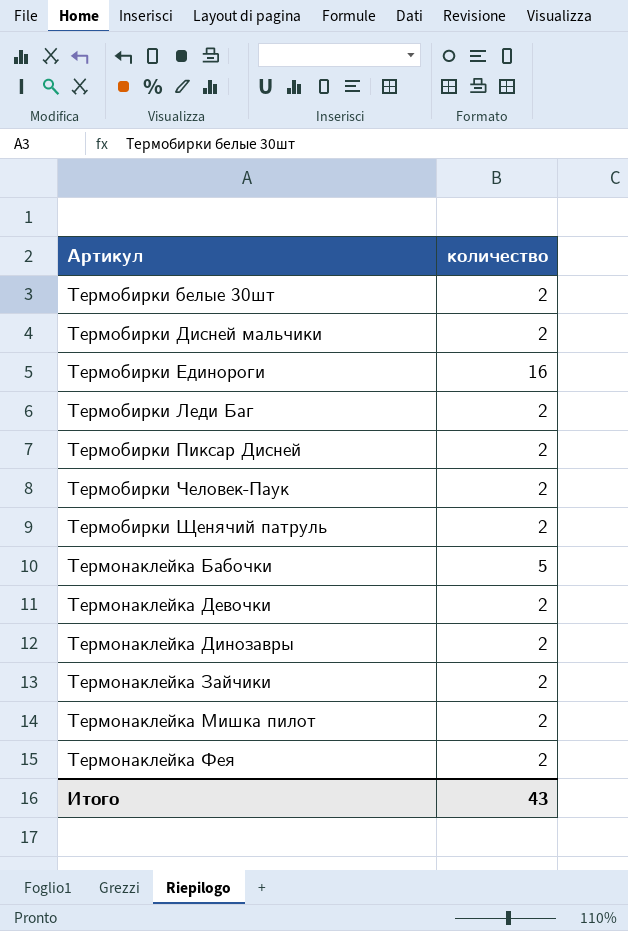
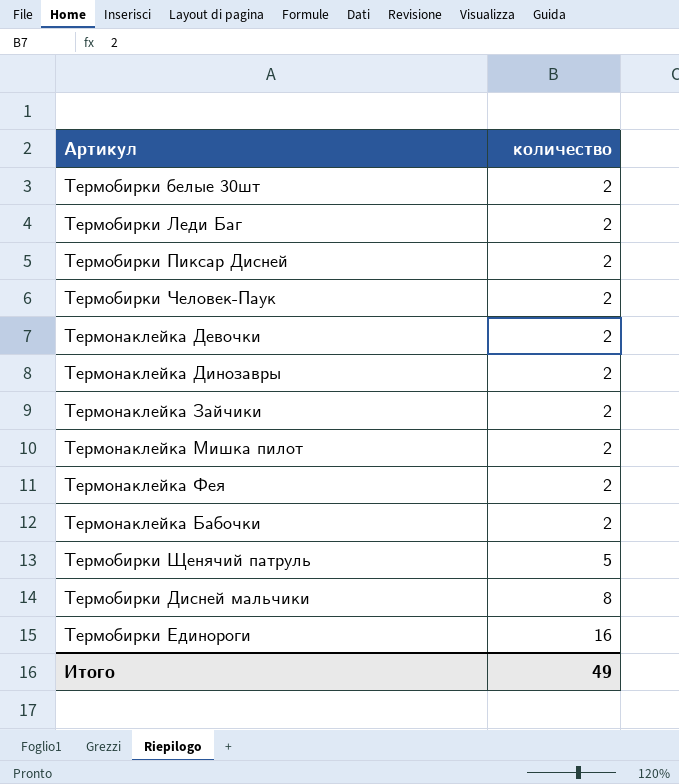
row order: Артикул ascending -> количество ascending
Термонаклейка Бабочки | количество: 5 -> 2
Термобирки Щенячий патруль | количество: 2 -> 5
Термобирки Дисней мальчики | количество: 2 -> 8
Итого | количество: 43 -> 49

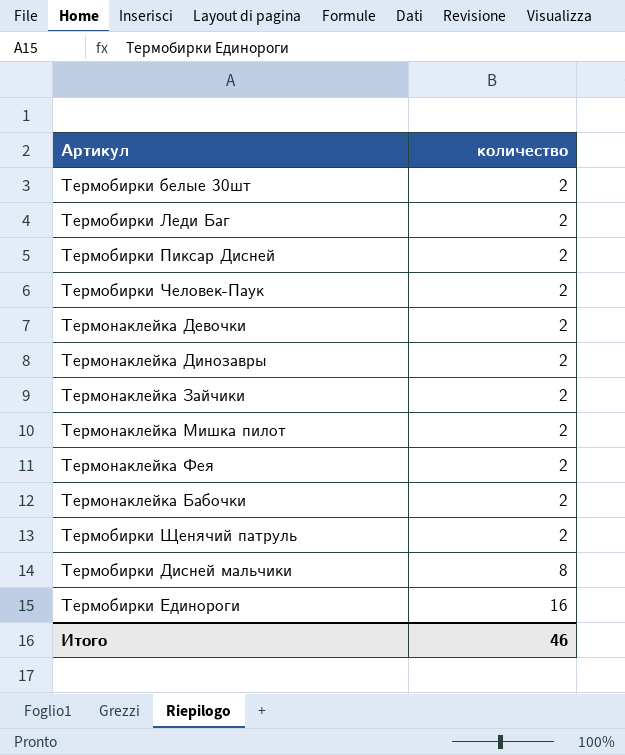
Термобирки Щенячий патруль | количество: 5 -> 2
Итого | количество: 49 -> 46

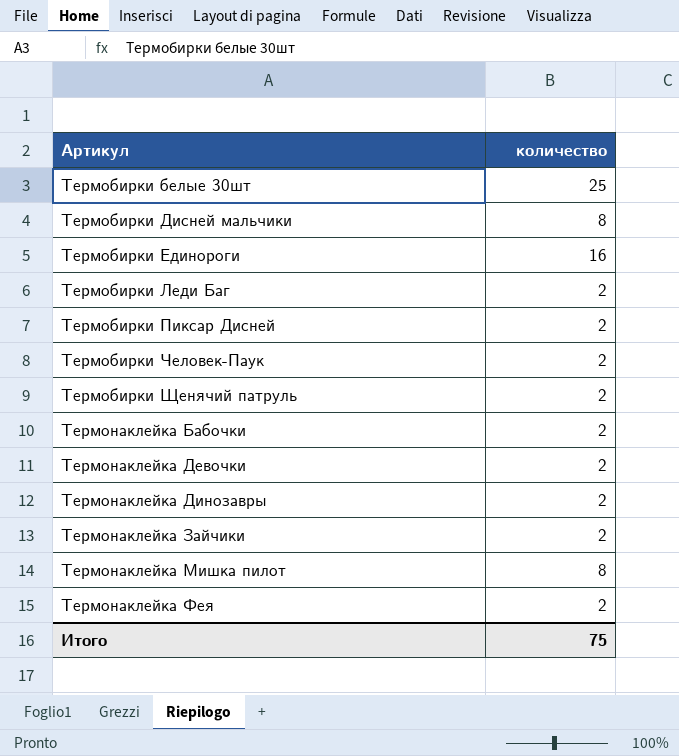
row order: количество ascending -> Артикул ascending
Термобирки белые 30шт | количество: 2 -> 25
Термонаклейка Мишка пилот | количество: 2 -> 8
Итого | количество: 46 -> 75

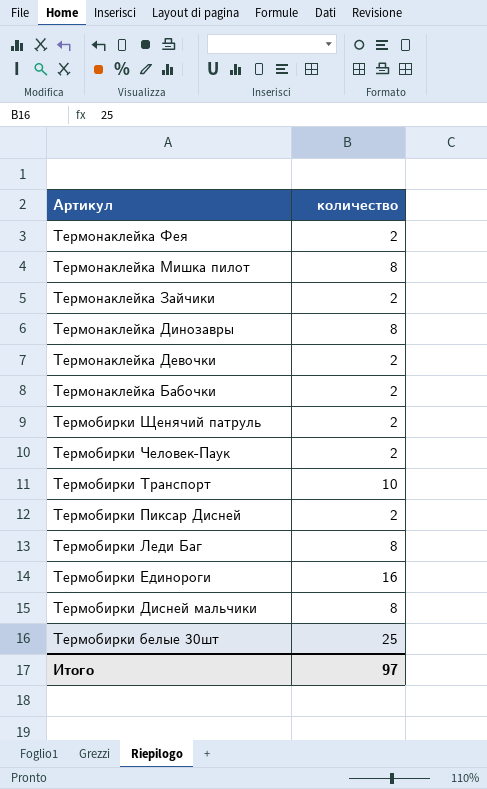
row order: Артикул ascending -> Артикул descending
Термонаклейка Динозавры | количество: 2 -> 8
row Термобирки Транспорт: none -> 10
Термобирки Леди Баг | количество: 2 -> 8
Итого | количество: 75 -> 97

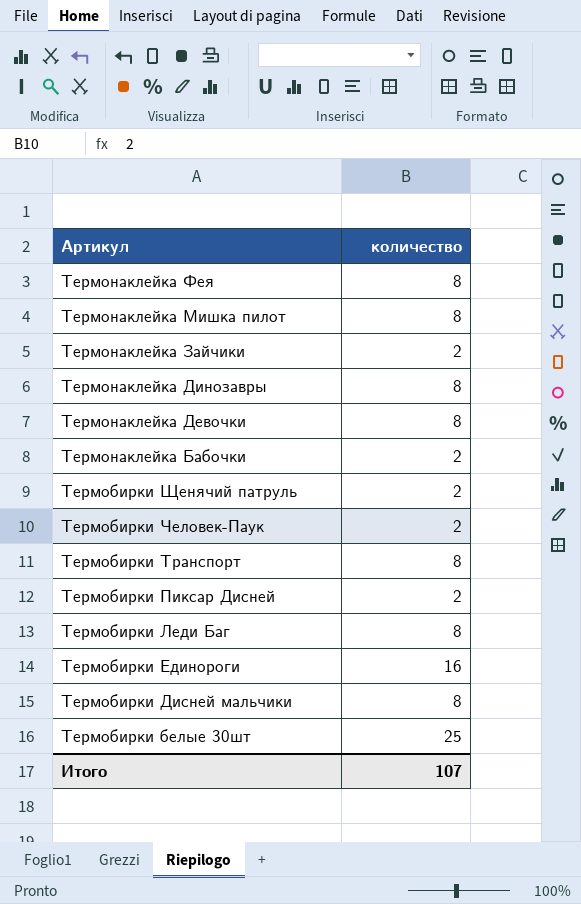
Термонаклейка Фея | количество: 2 -> 8
Термонаклейка Девочки | количество: 2 -> 8
Термобирки Транспорт | количество: 10 -> 8
Итого | количество: 97 -> 107

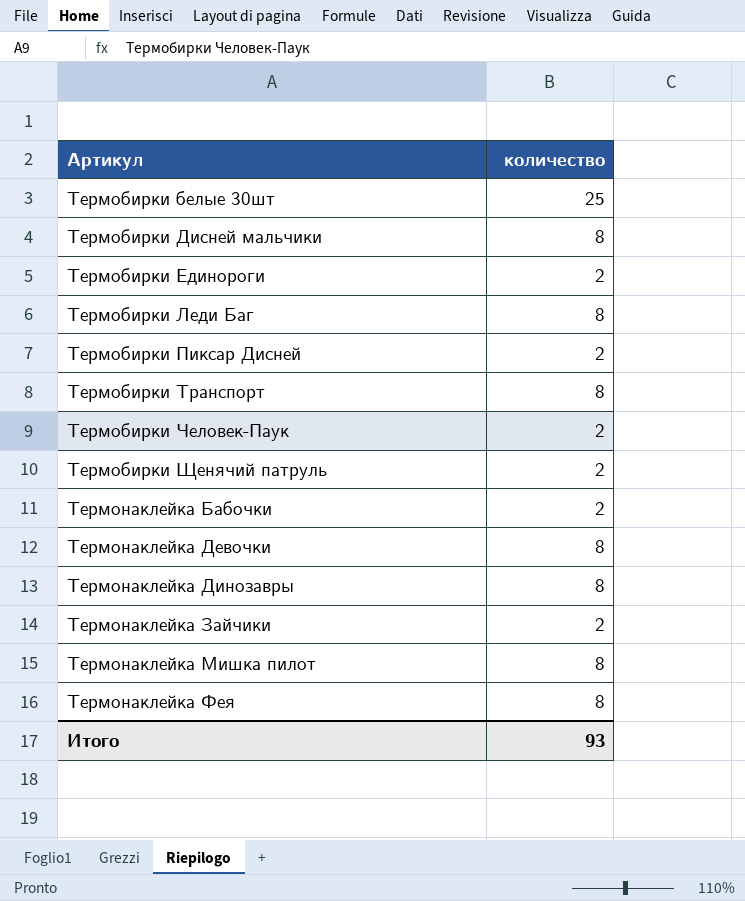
row order: Артикул descending -> Артикул ascending
Термобирки Единороги | количество: 16 -> 2
Итого | количество: 107 -> 93

